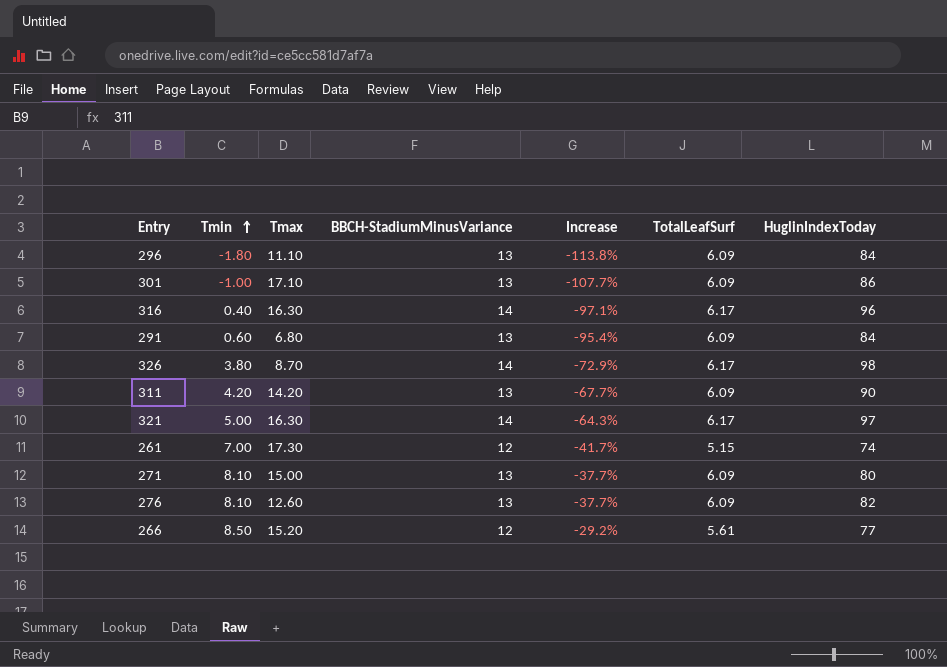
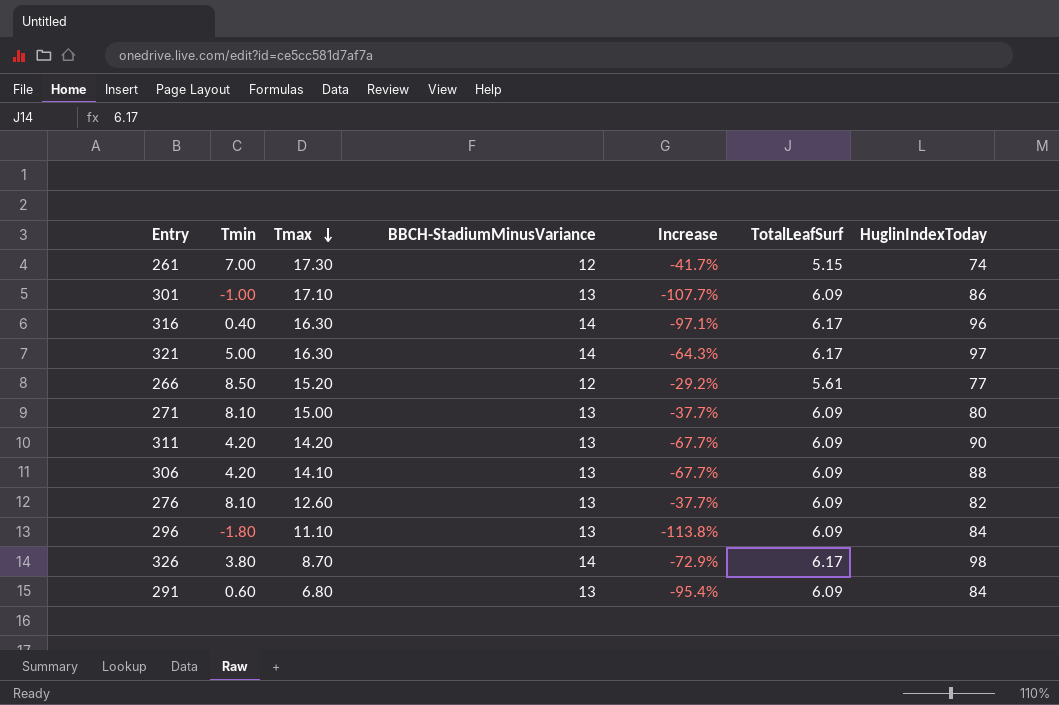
row order: Tmin ascending -> Tmax descending
row 306: none -> 4.20 | 14.10 | 13 | -67.7% | 6.09 | 88

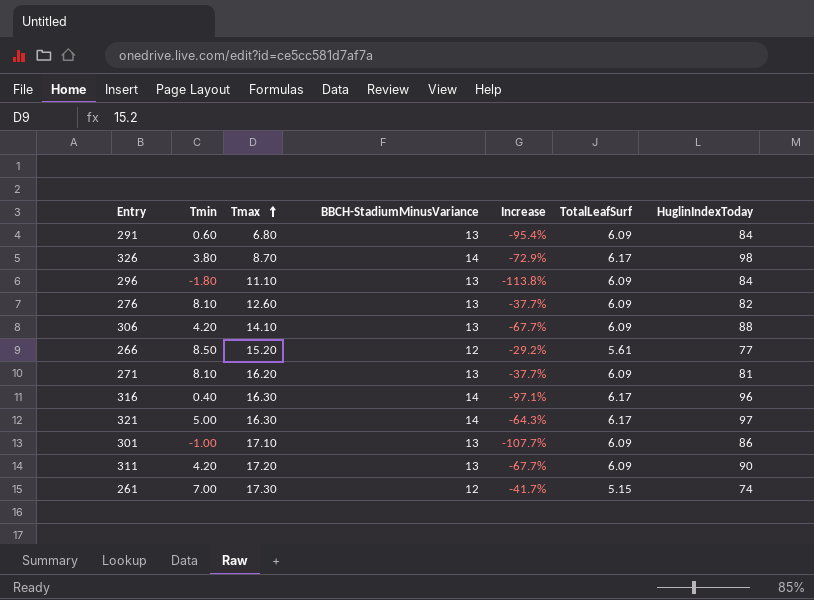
row order: Tmax descending -> Tmax ascending
271 | Tmax: 15.00 -> 16.20
271 | HuglinIndexToday: 80 -> 81
311 | Tmax: 14.20 -> 17.20

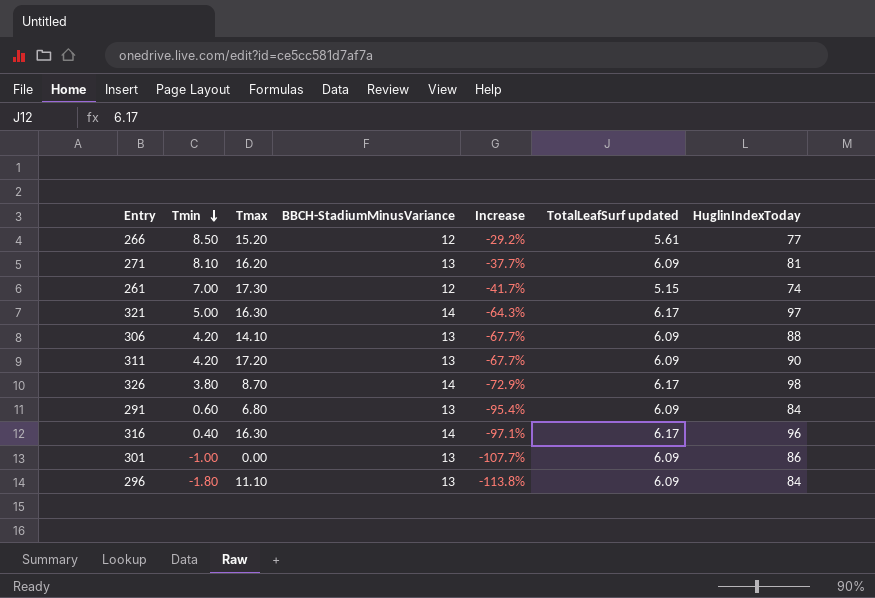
row order: Tmax ascending -> Tmin descending
column name: TotalLeafSurf -> TotalLeafSurf updated
row 276: 8.10 | 12.60 | 13 | -37.7% | 6.09 | 82 -> none
301 | Tmax: 17.10 -> 0.00

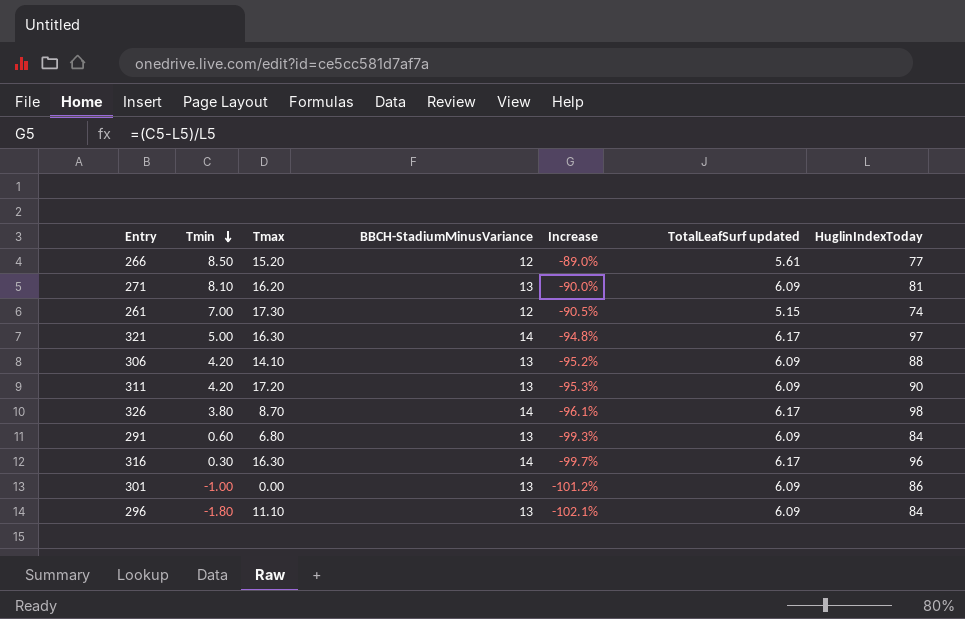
column Increase | formula: ([Tmin] - [BBCH-StadiumMinusVariance]) / [BBCH-StadiumMinusVariance] -> ([Tmin] - [HuglinIndexToday]) / [HuglinIndexToday]
316 | Tmin: 0.40 -> 0.30

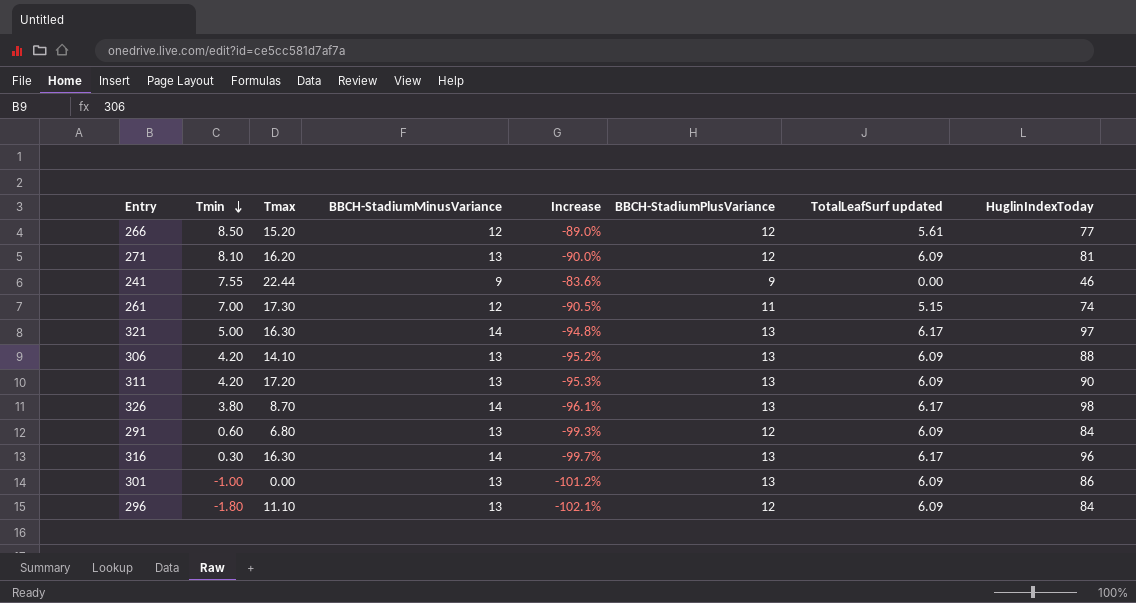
column BBCH-StadiumPlusVariance | position: none -> 6
row 241: none -> 7.55 | 22.44 | 9 | -83.6% | 9 | 0.00 | 46

